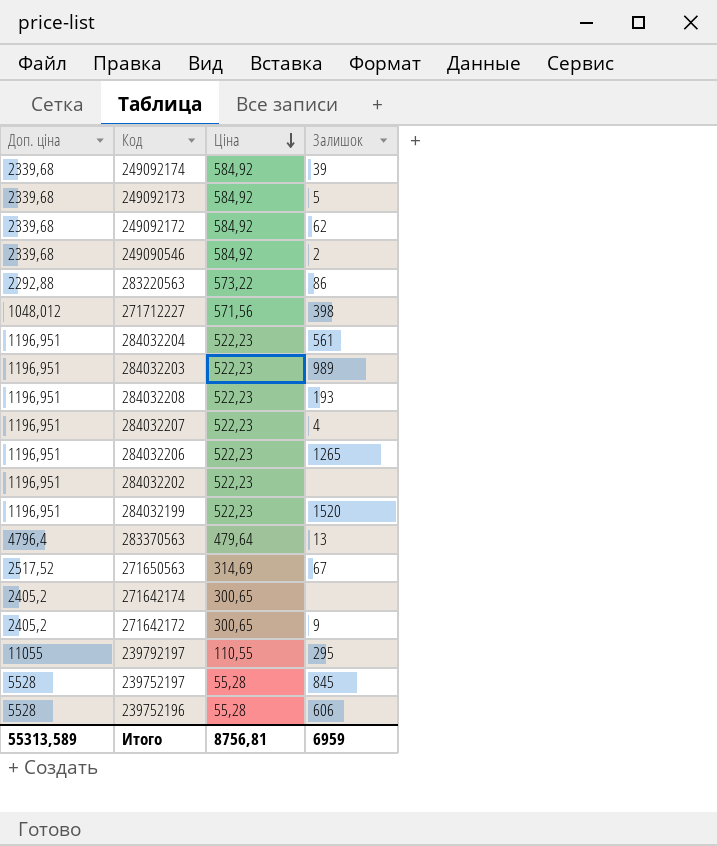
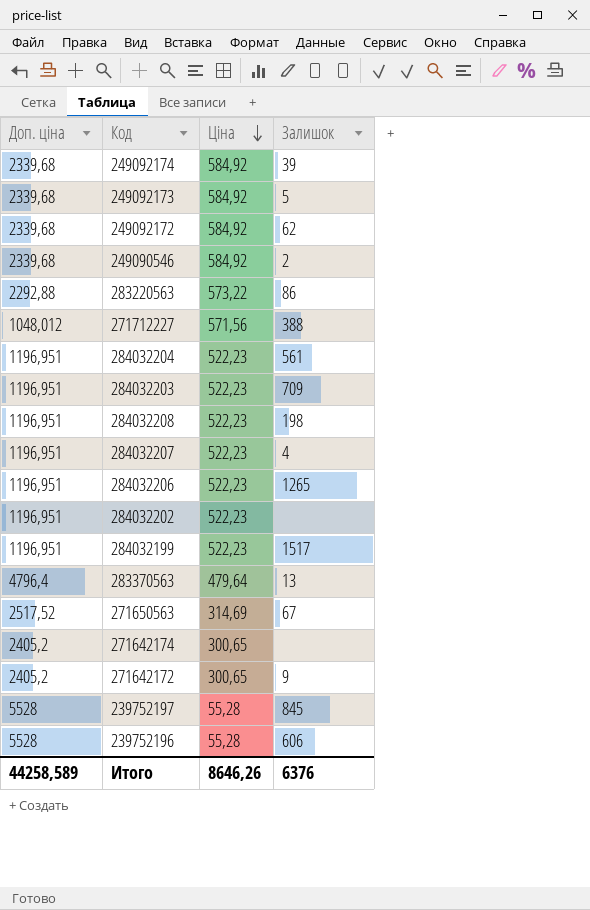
row 239792197: 11055 | 110,55 | 295 -> none
271712227 | Залишок: 398 -> 388
284032203 | Залишок: 989 -> 709
284032208 | Залишок: 193 -> 198
284032199 | Залишок: 1520 -> 1517
Итого | Доп. ціна: 55313,589 -> 44258,589
Итого | Ціна: 8756,81 -> 8646,26
Итого | Залишок: 6959 -> 6376

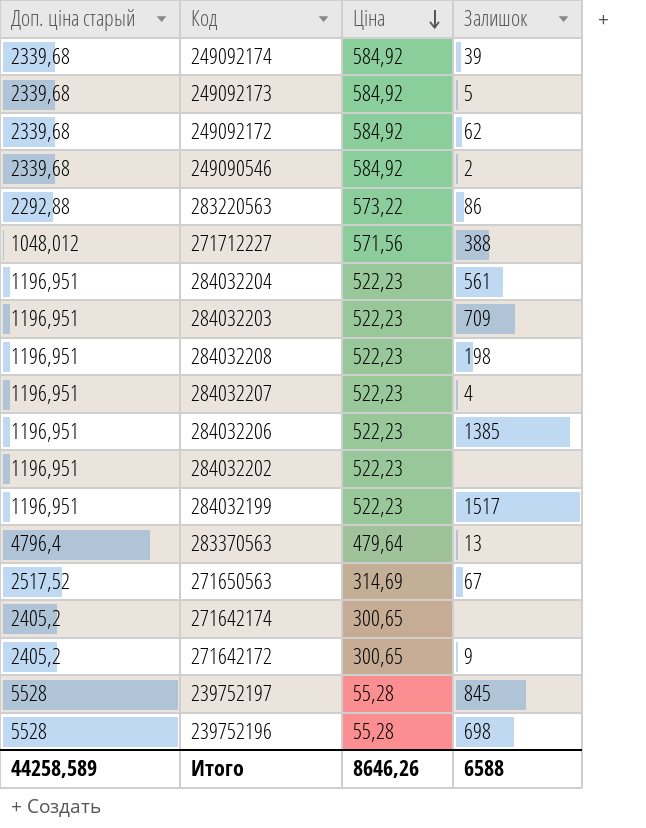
column name: Доп. ціна -> Доп. ціна старый
284032206 | Залишок: 1265 -> 1385
239752196 | Залишок: 606 -> 698
Итого | Залишок: 6376 -> 6588

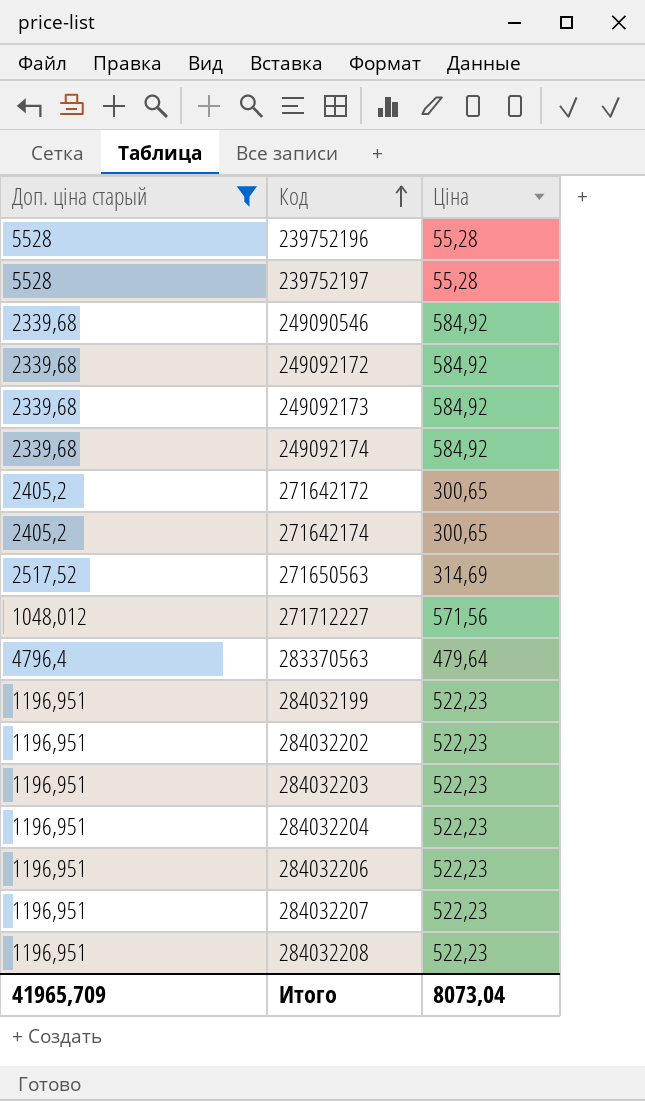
filter: none -> Доп. ціна старый != 2292,88
row order: Ціна descending -> Код ascending
column Залишок | position: 4 -> none
Итого | Доп. ціна старый: 44258,589 -> 41965,709
Итого | Ціна: 8646,26 -> 8073,04

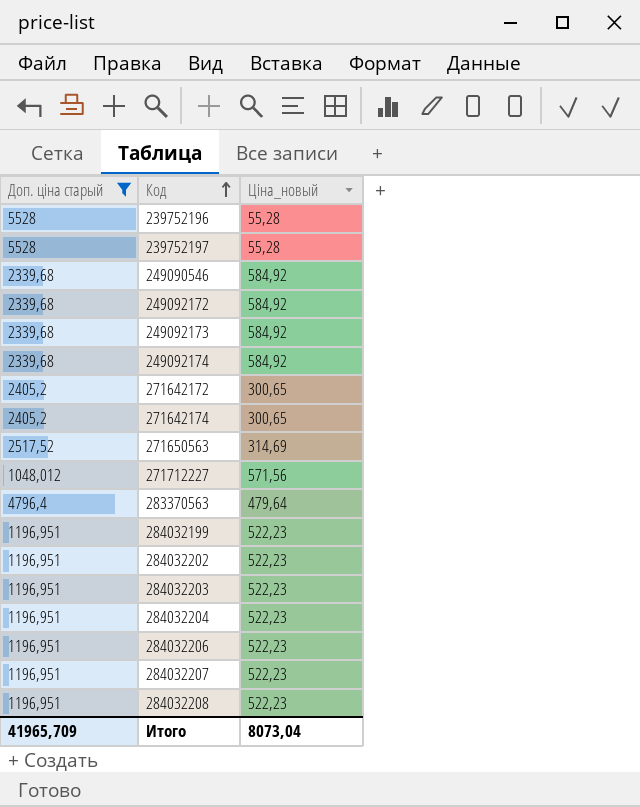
column name: Ціна -> Ціна_новый

